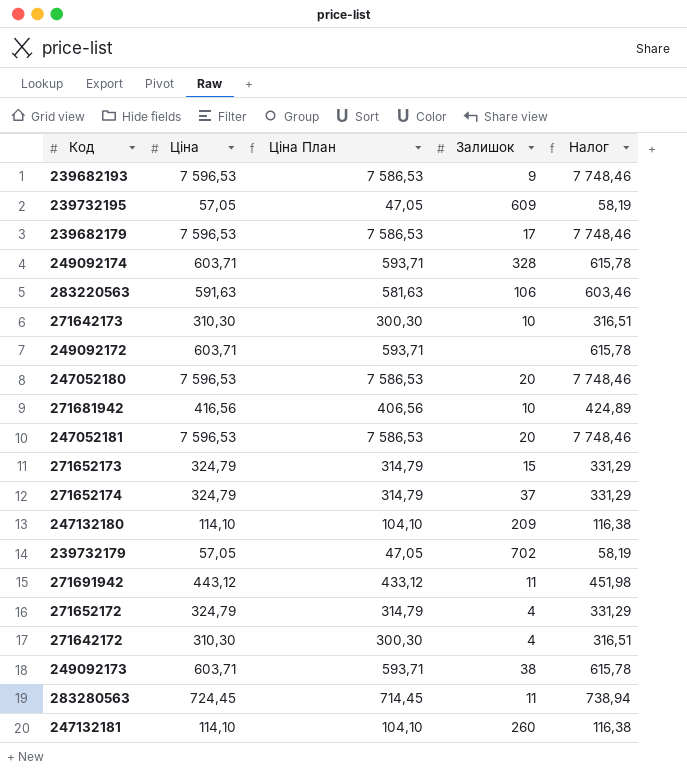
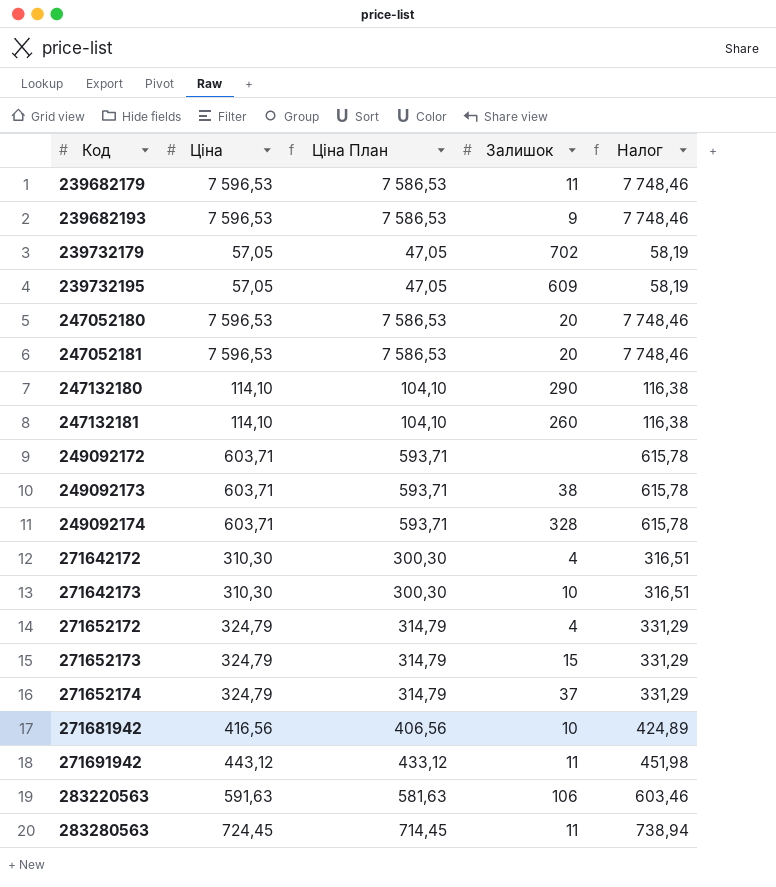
row order: none -> Код ascending
239682179 | Залишок: 17 -> 11
247132180 | Залишок: 209 -> 290

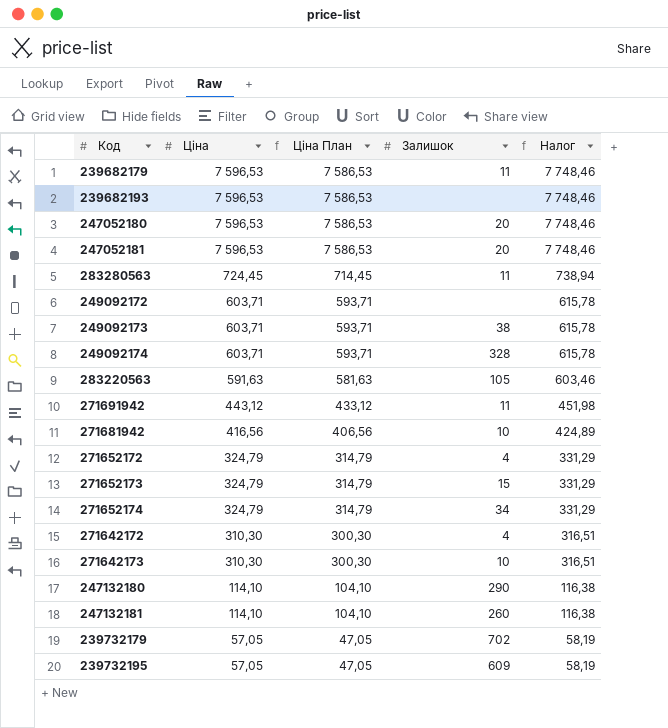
row order: Код ascending -> Ціна descending
239682193 | Залишок: 9 -> none
283220563 | Залишок: 106 -> 105
271652174 | Залишок: 37 -> 34

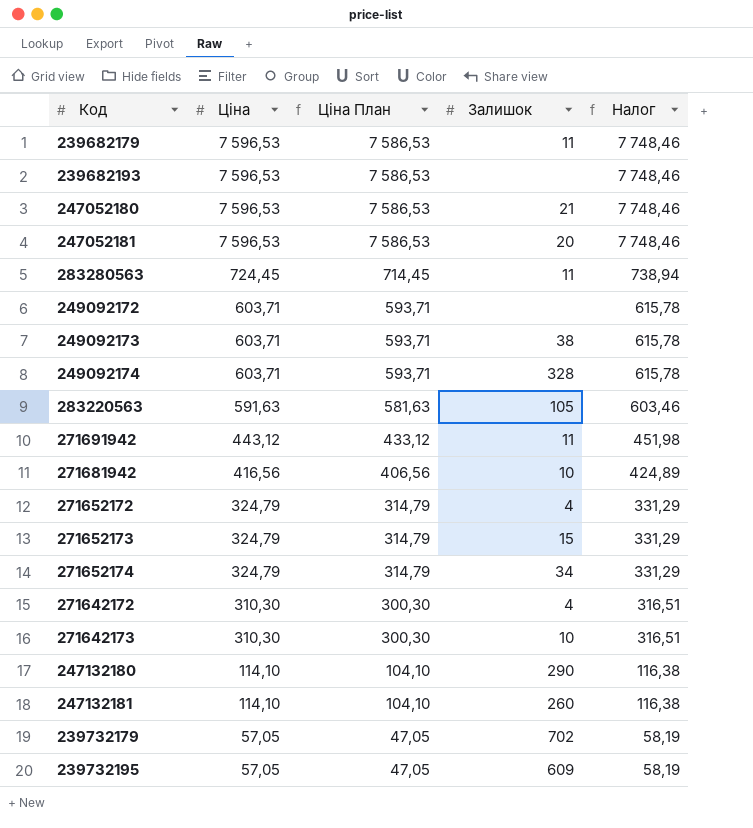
247052180 | Залишок: 20 -> 21

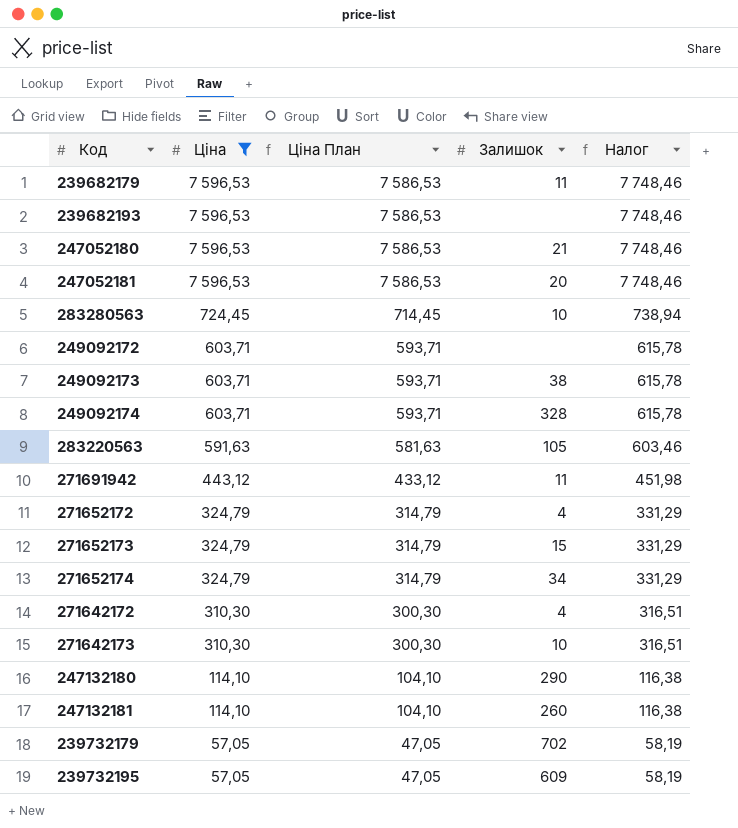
filter: none -> Ціна != 416,56
283280563 | Залишок: 11 -> 10

